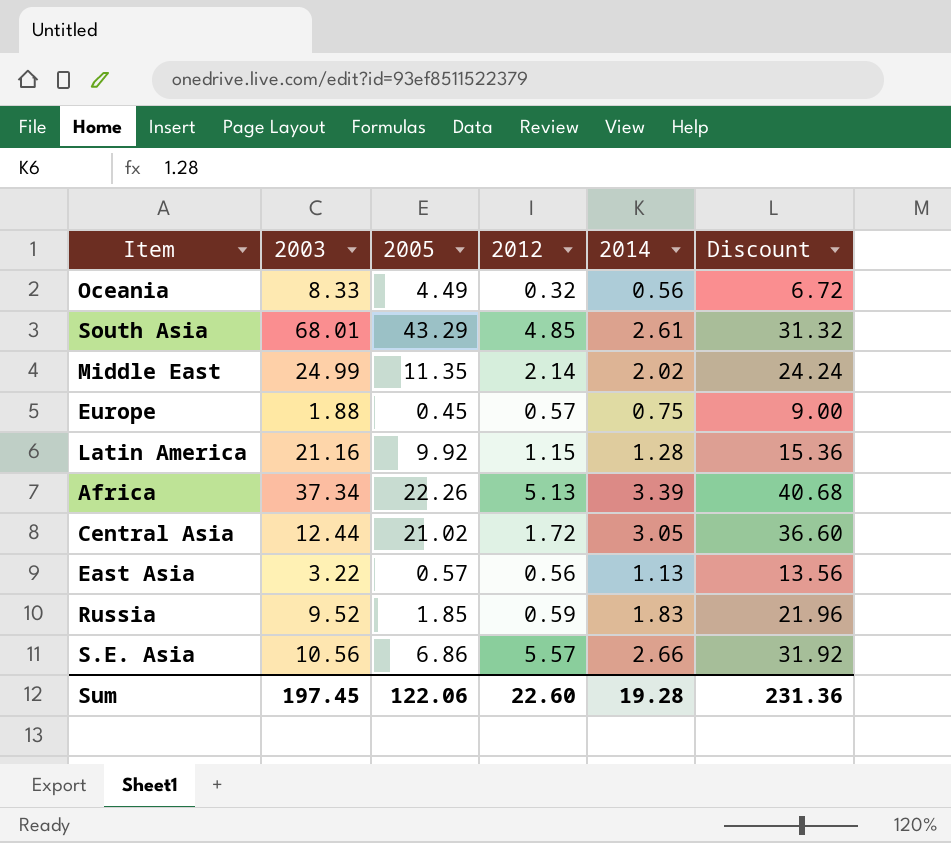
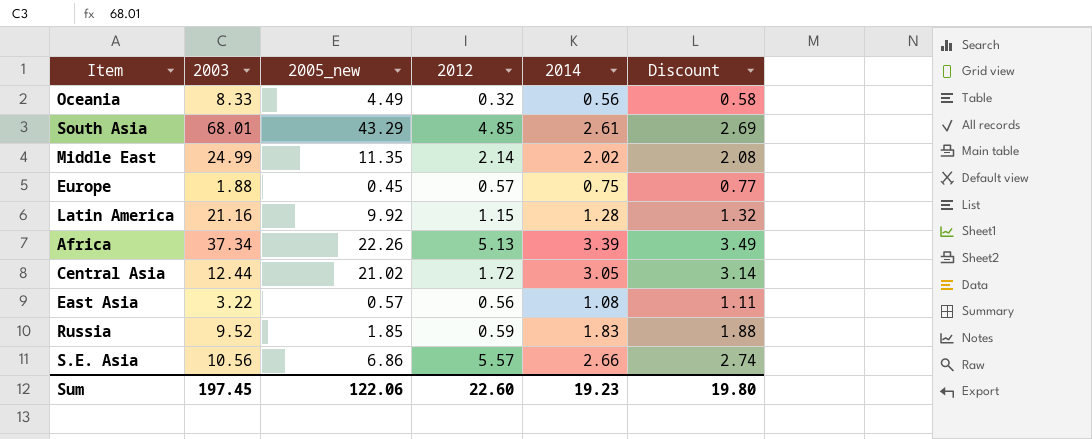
column name: 2005 -> 2005_new
column Discount | formula: [2014] * 12 -> [2014] * 1.03
East Asia | 2014: 1.13 -> 1.08
Sum | 2014: 19.28 -> 19.23
Sum | Discount: 231.36 -> 19.80

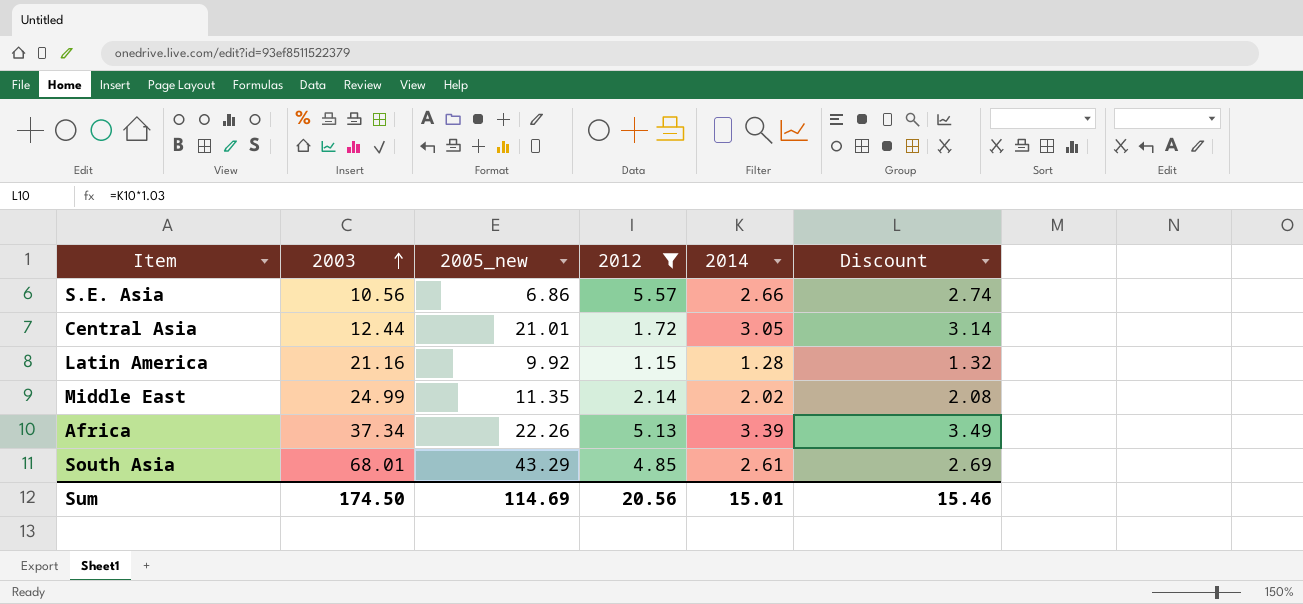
filter: none -> 2012 >= 1.15
row order: none -> 2003 ascending
Central Asia | 2005_new: 21.02 -> 21.01
Sum | 2003: 197.45 -> 174.50
Sum | 2005_new: 122.06 -> 114.69
Sum | 2012: 22.60 -> 20.56
Sum | 2014: 19.23 -> 15.01
Sum | Discount: 19.80 -> 15.46

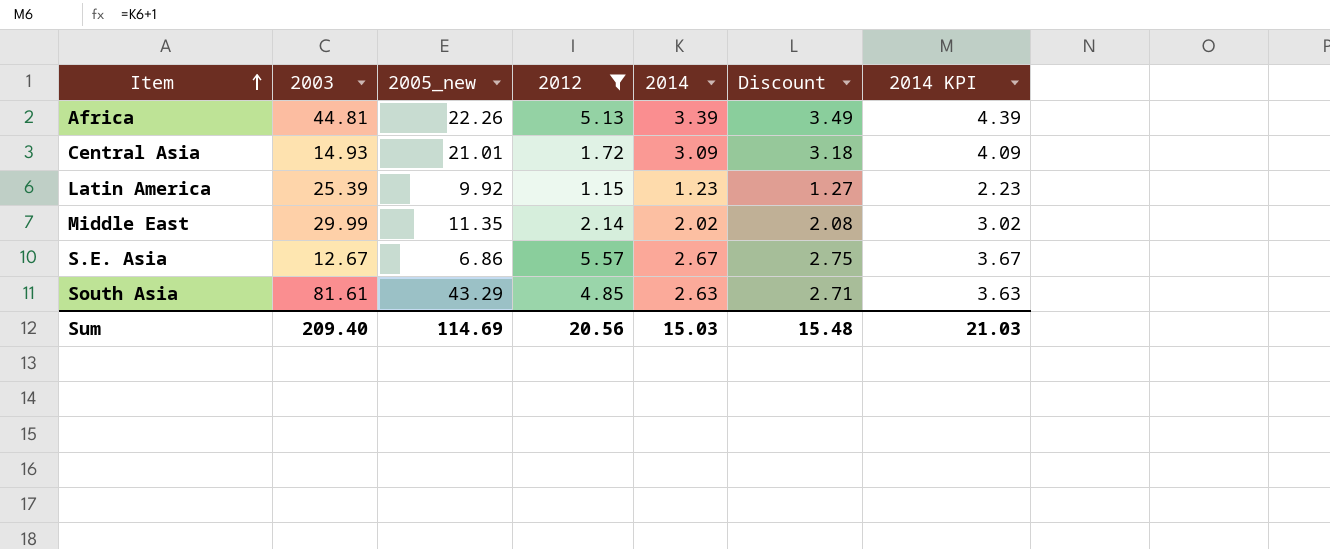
row order: 2003 ascending -> Item ascending
column 2014 KPI | formula: none -> [2014] + 1
Africa | 2003: 37.34 -> 44.81
Central Asia | 2003: 12.44 -> 14.93
Central Asia | 2014: 3.05 -> 3.09
Central Asia | Discount: 3.14 -> 3.18
Latin America | 2003: 21.16 -> 25.39
Latin America | 2014: 1.28 -> 1.23
Latin America | Discount: 1.32 -> 1.27
Middle East | 2003: 24.99 -> 29.99
S.E. Asia | 2003: 10.56 -> 12.67
S.E. Asia | 2014: 2.66 -> 2.67
S.E. Asia | Discount: 2.74 -> 2.75
South Asia | 2003: 68.01 -> 81.61
South Asia | 2014: 2.61 -> 2.63
South Asia | Discount: 2.69 -> 2.71
Sum | 2003: 174.50 -> 209.40
Sum | 2014: 15.01 -> 15.03
Sum | Discount: 15.46 -> 15.48

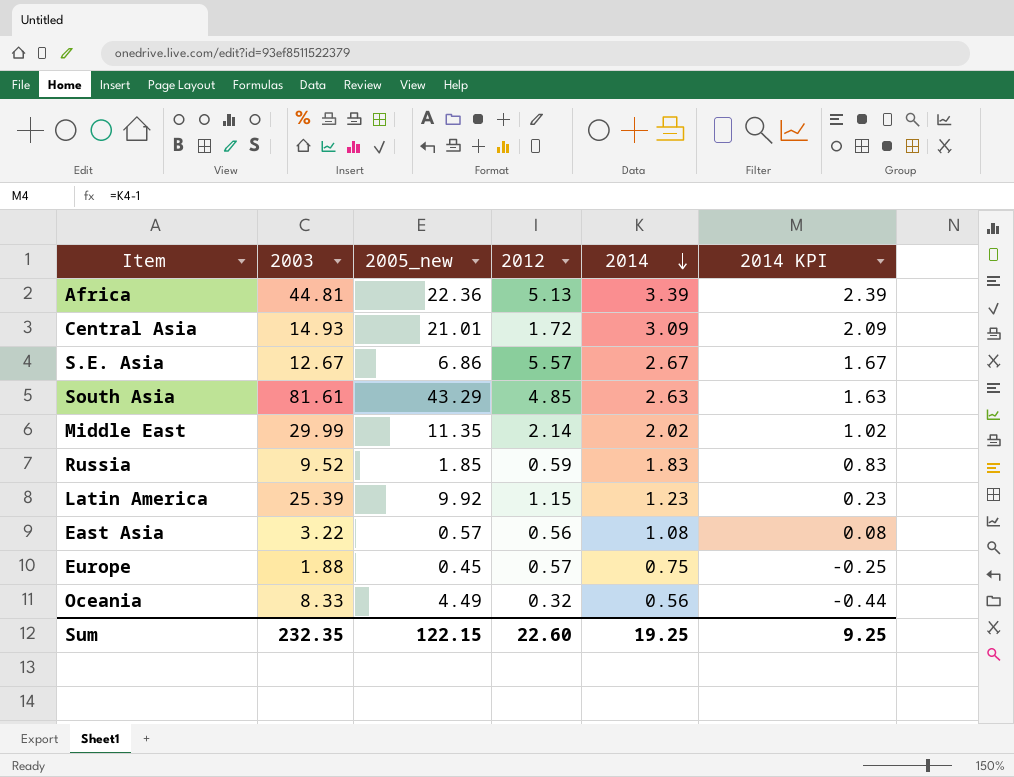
filter: 2012 >= 1.15 -> none
row order: Item ascending -> 2014 descending
column Discount | formula: [2014] * 1.03 -> none
column 2014 KPI | formula: [2014] + 1 -> [2014] - 1
Africa | 2005_new: 22.26 -> 22.36
Sum | 2003: 209.40 -> 232.35
Sum | 2005_new: 114.69 -> 122.15
Sum | 2012: 20.56 -> 22.60
Sum | 2014: 15.03 -> 19.25
Sum | 2014 KPI: 21.03 -> 9.25

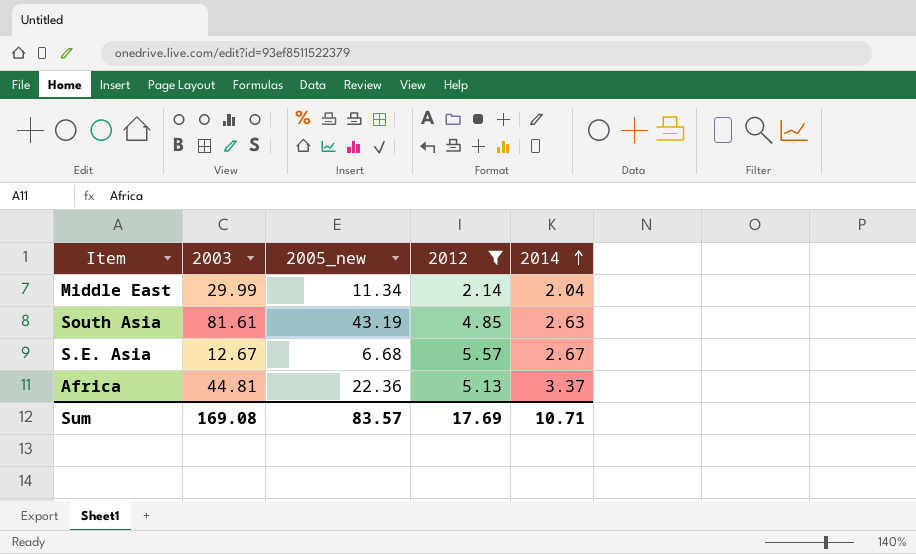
filter: none -> 2012 >= 2.14
row order: 2014 descending -> 2014 ascending
column 2014 KPI | formula: [2014] - 1 -> none
Middle East | 2005_new: 11.35 -> 11.34
Middle East | 2014: 2.02 -> 2.04
South Asia | 2005_new: 43.29 -> 43.19
S.E. Asia | 2005_new: 6.86 -> 6.68
Africa | 2014: 3.39 -> 3.37
Sum | 2003: 232.35 -> 169.08
Sum | 2005_new: 122.15 -> 83.57
Sum | 2012: 22.60 -> 17.69
Sum | 2014: 19.25 -> 10.71

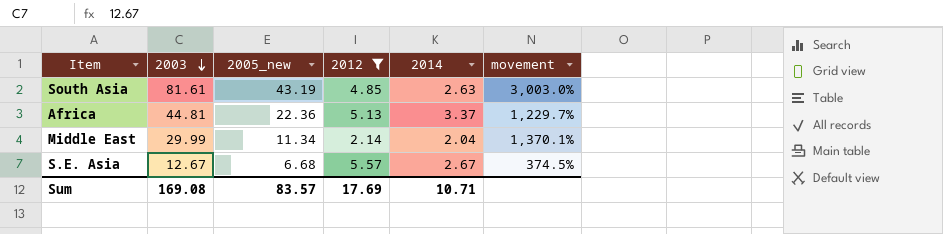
row order: 2014 ascending -> 2003 descending
column movement | formula: none -> ([2003] - [2014]) / [2014]

